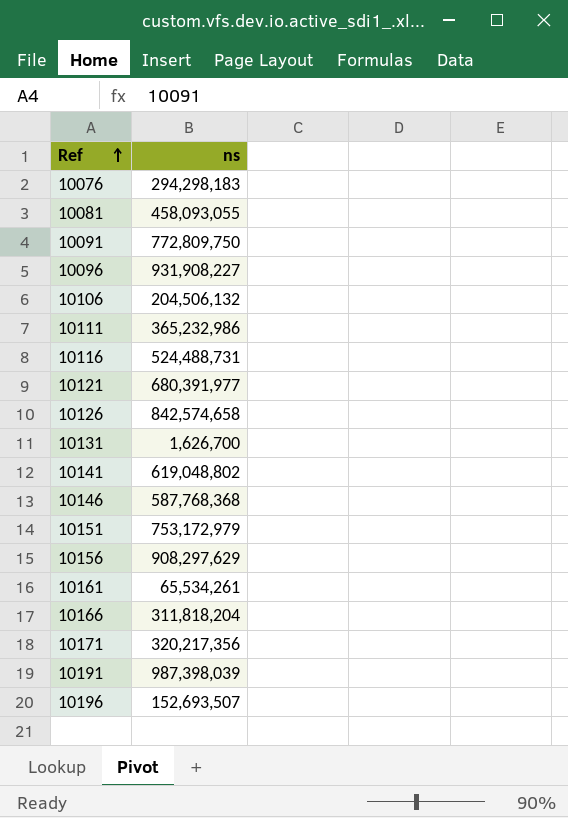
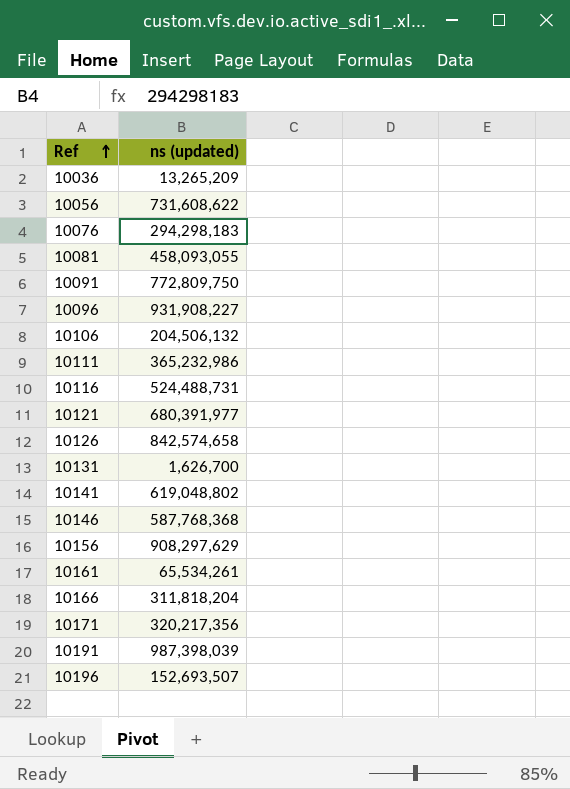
column name: ns -> ns (updated)
row 10151: 753,172,979 -> none
row 10036: none -> 13,265,209
row 10056: none -> 731,608,622

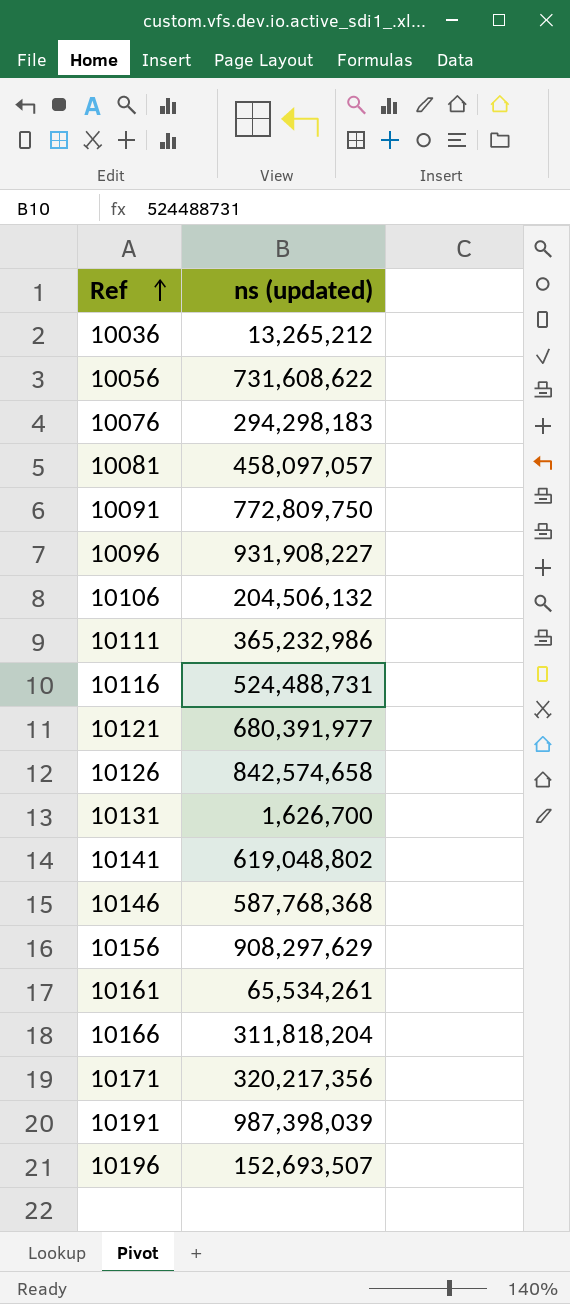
10036 | ns (updated): 13,265,209 -> 13,265,212
10081 | ns (updated): 458,093,055 -> 458,097,057

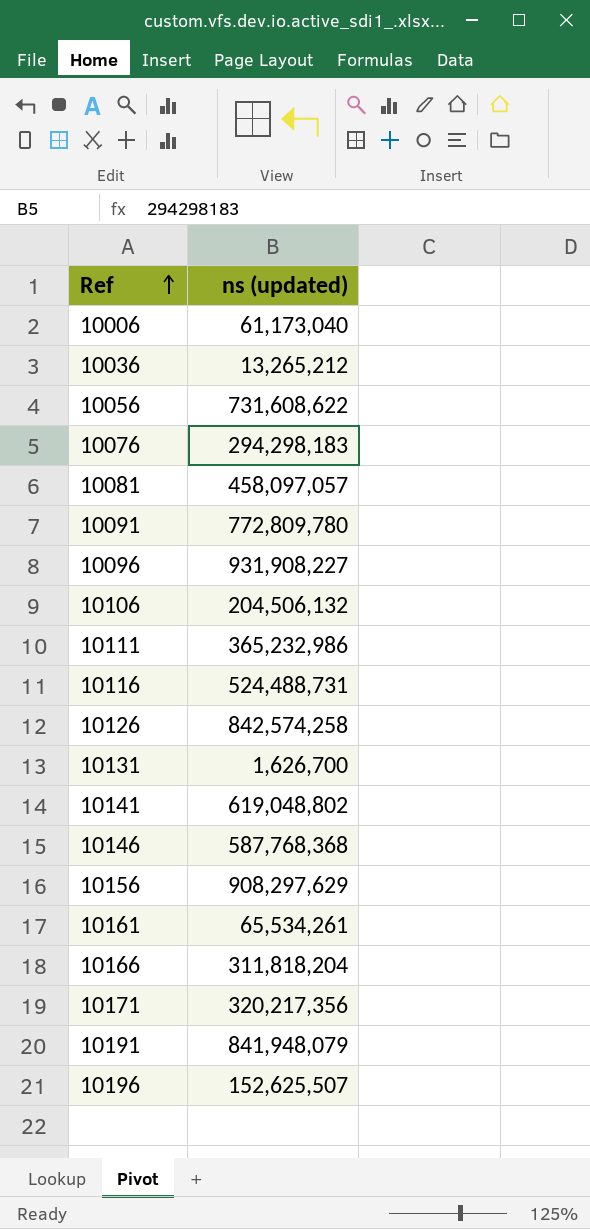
row 10121: 680,391,977 -> none
row 10006: none -> 61,173,040
10091 | ns (updated): 772,809,750 -> 772,809,780
10126 | ns (updated): 842,574,658 -> 842,574,258
10191 | ns (updated): 987,398,039 -> 841,948,079
10196 | ns (updated): 152,693,507 -> 152,625,507

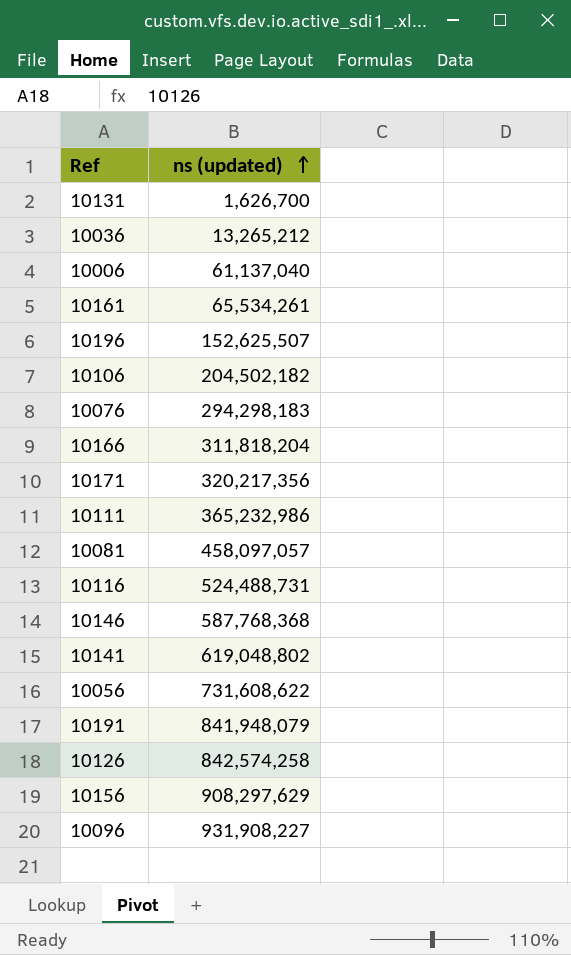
row order: Ref ascending -> ns (updated) ascending
row 10091: 772,809,780 -> none
10006 | ns (updated): 61,173,040 -> 61,137,040
10106 | ns (updated): 204,506,132 -> 204,502,182

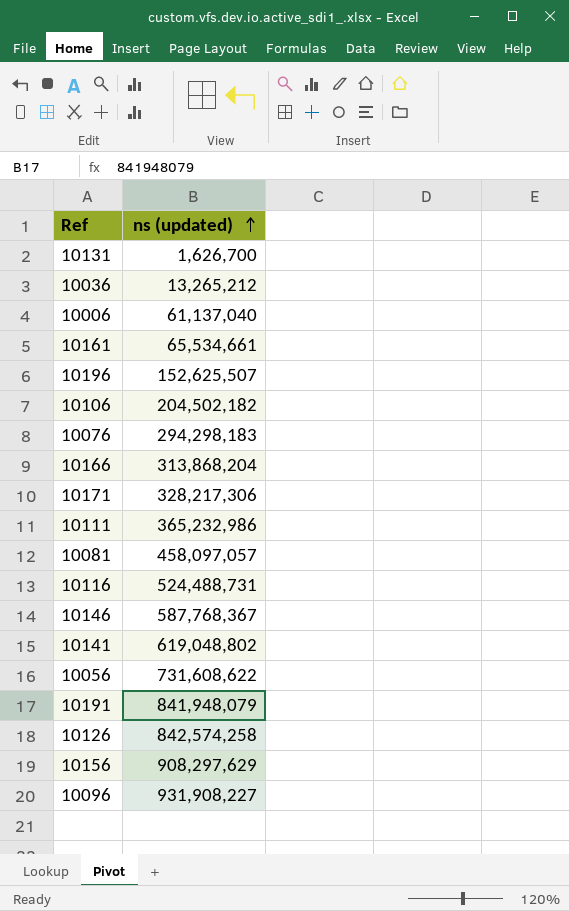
10161 | ns (updated): 65,534,261 -> 65,534,661
10166 | ns (updated): 311,818,204 -> 313,868,204
10171 | ns (updated): 320,217,356 -> 328,217,306
10146 | ns (updated): 587,768,368 -> 587,768,367

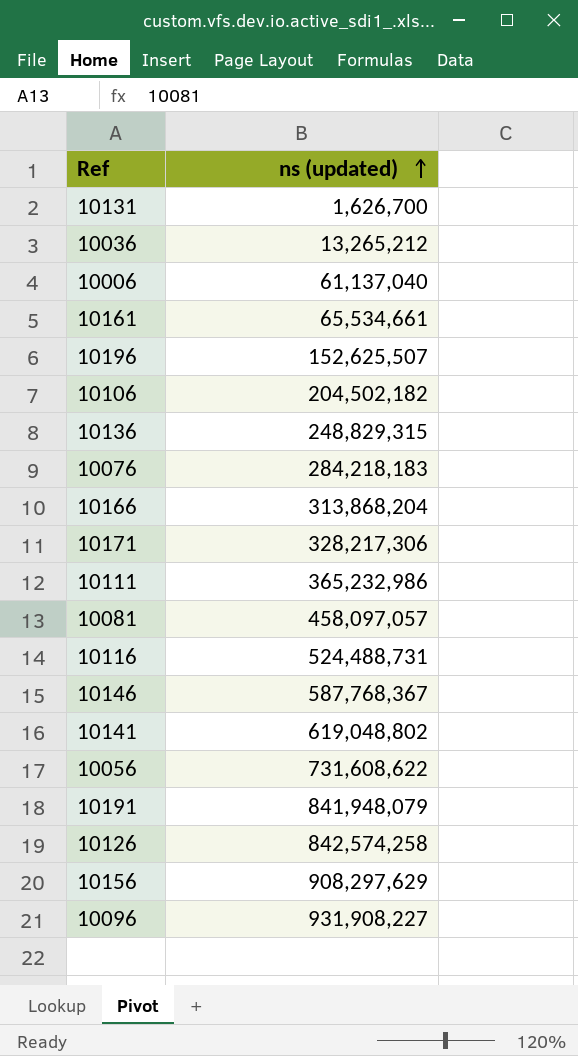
row 10136: none -> 248,829,315
10076 | ns (updated): 294,298,183 -> 284,218,183

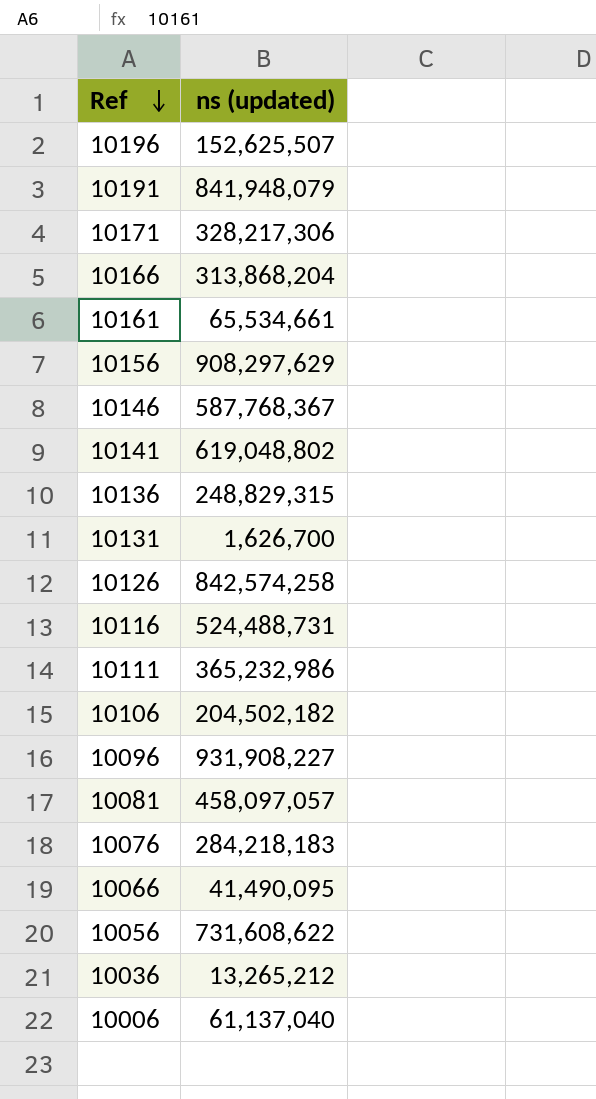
row order: ns (updated) ascending -> Ref descending
row 10066: none -> 41,490,095

